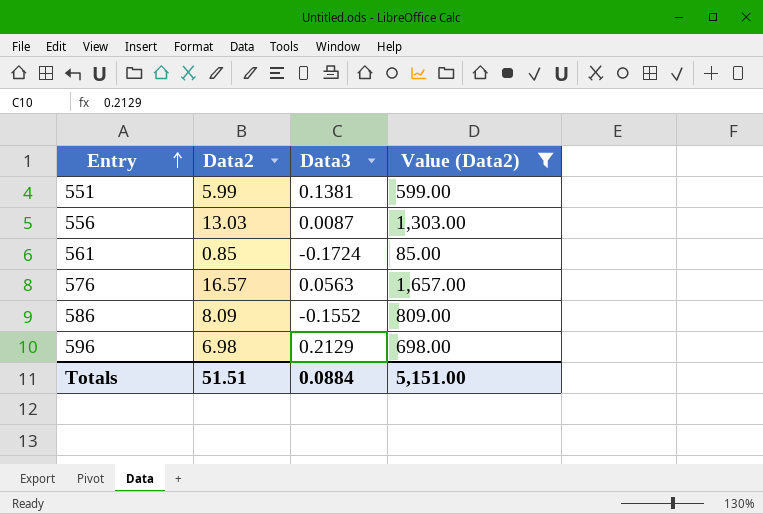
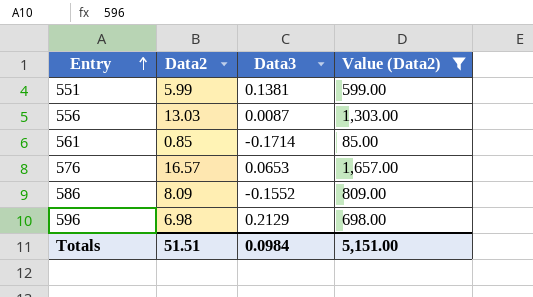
561 | Data3: -0.1724 -> -0.1714
576 | Data3: 0.0563 -> 0.0653
Totals | Data3: 0.0884 -> 0.0984

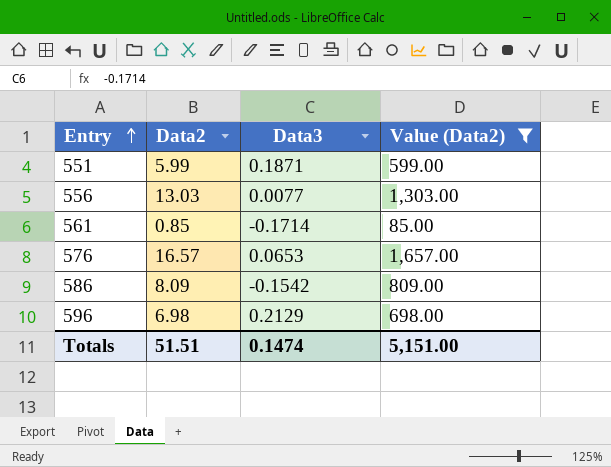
551 | Data3: 0.1381 -> 0.1871
556 | Data3: 0.0087 -> 0.0077
586 | Data3: -0.1552 -> -0.1542
Totals | Data3: 0.0984 -> 0.1474

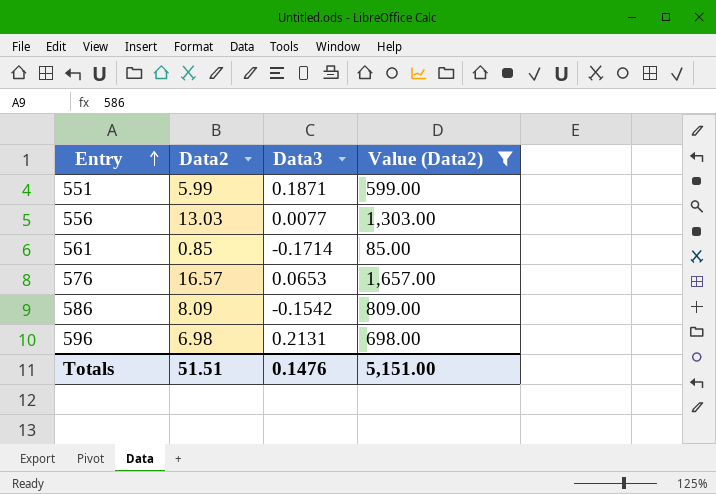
596 | Data3: 0.2129 -> 0.2131
Totals | Data3: 0.1474 -> 0.1476

